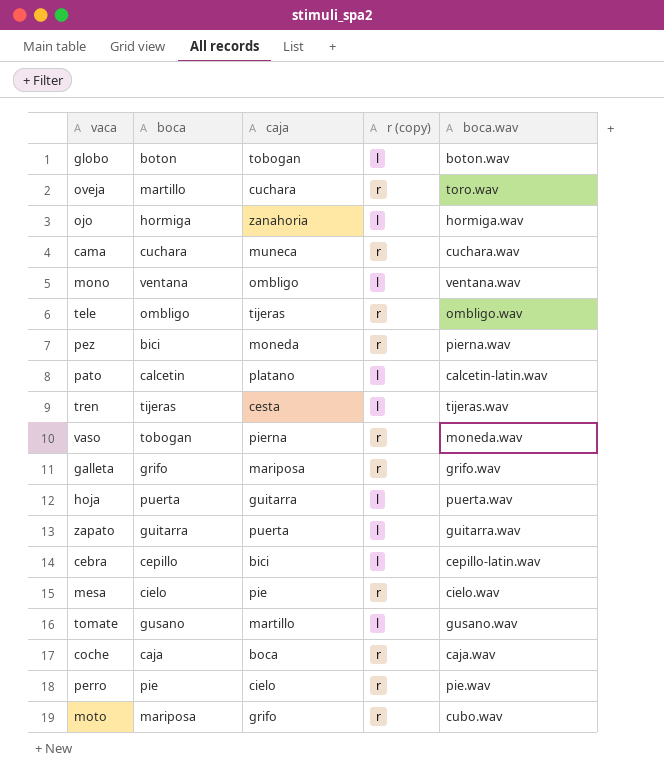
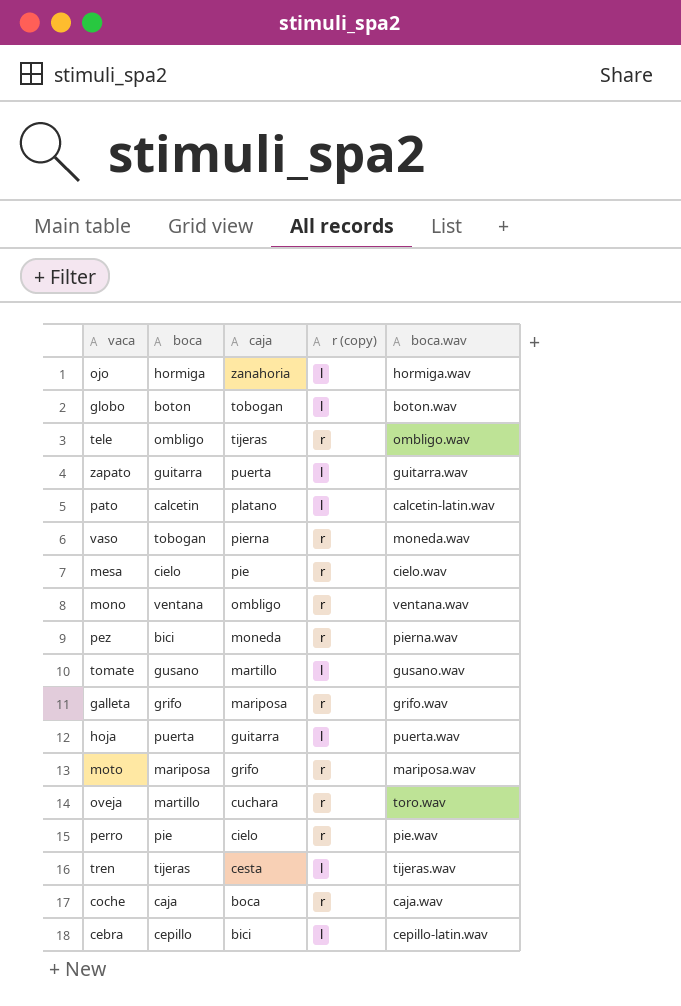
row order: none -> caja descending
row cama: cuchara | muneca | r | cuchara.wav -> none
mono | r (copy): l -> r
moto | boca.wav: cubo.wav -> mariposa.wav

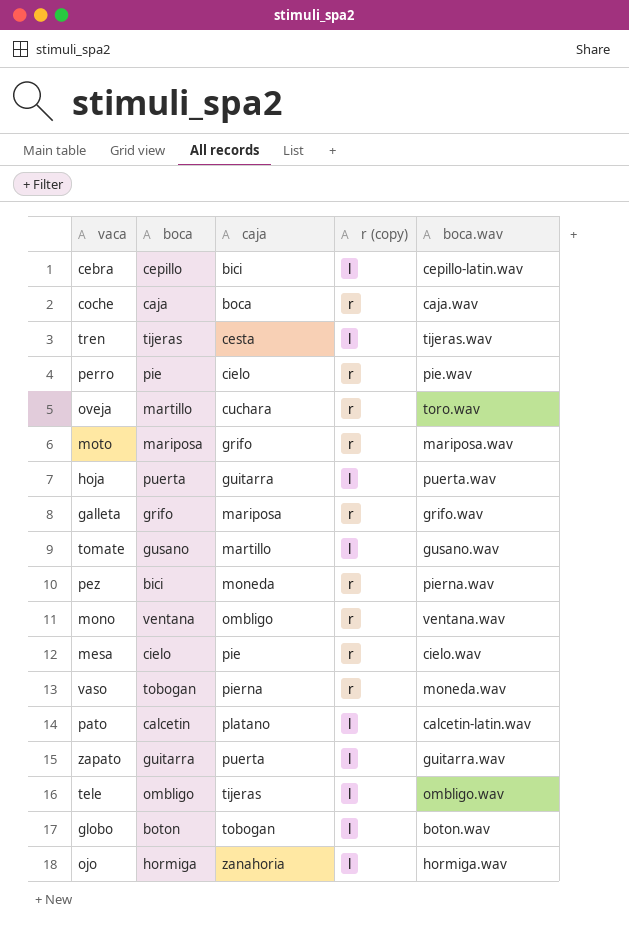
row order: caja descending -> caja ascending
tele | r (copy): r -> l

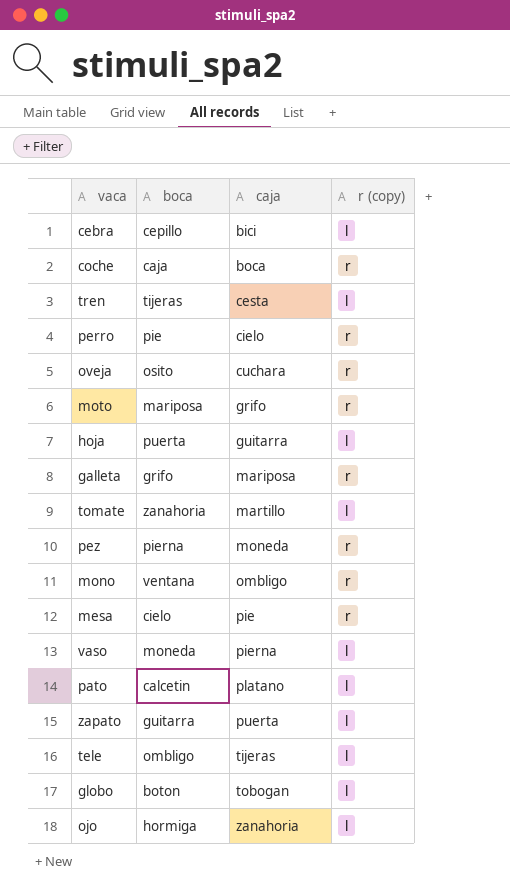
column boca.wav | position: 5 -> none
oveja | boca: martillo -> osito
tomate | boca: gusano -> zanahoria
pez | boca: bici -> pierna
vaso | boca: tobogan -> moneda
vaso | r (copy): r -> l

